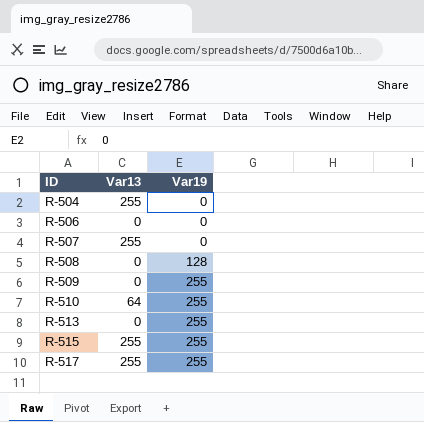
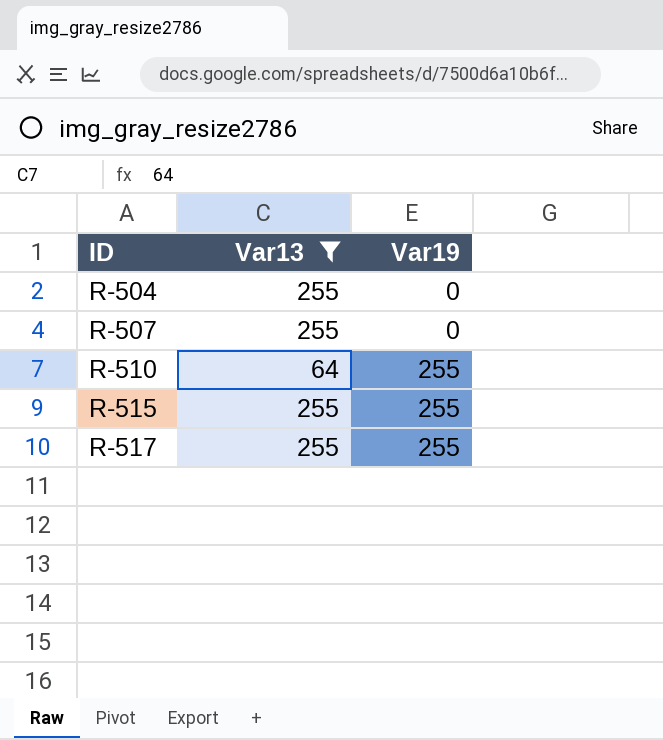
filter: none -> Var13 != 0

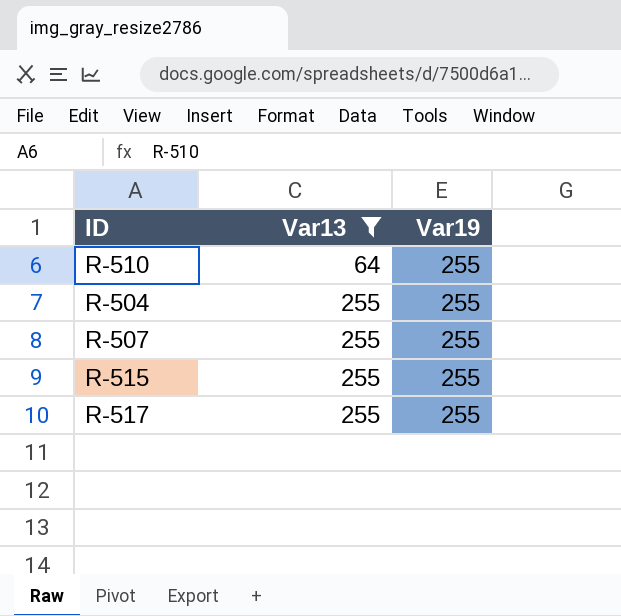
row order: ID ascending -> Var13 ascending
R-504 | Var19: 0 -> 255
R-507 | Var19: 0 -> 255

